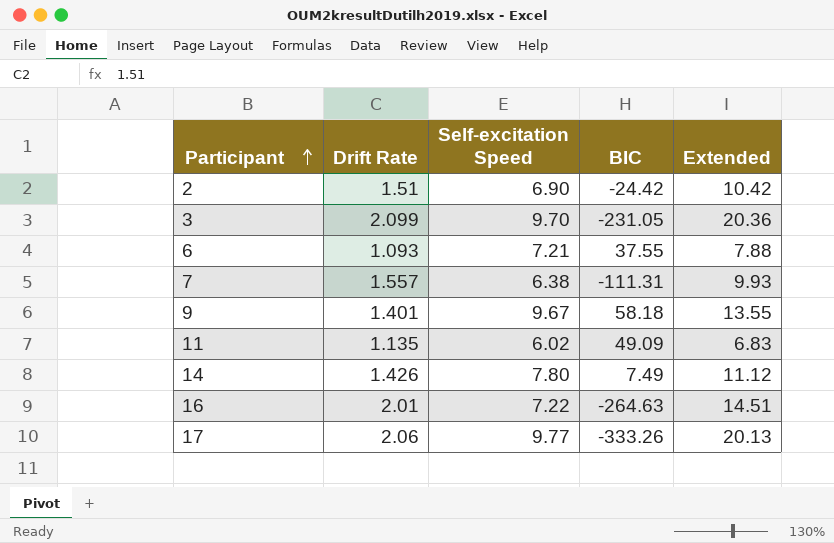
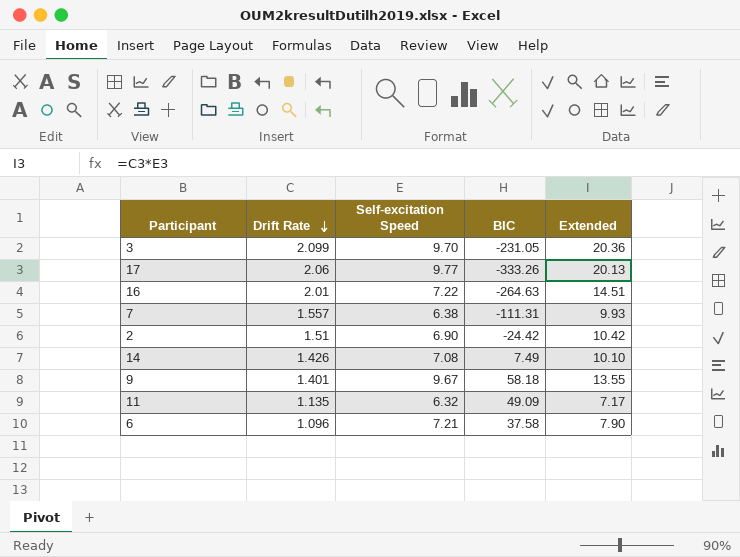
row order: Participant ascending -> Drift Rate descending
14 | Self-excitation Speed: 7.80 -> 7.08
14 | Extended: 11.12 -> 10.10
11 | Self-excitation Speed: 6.02 -> 6.32
11 | Extended: 6.83 -> 7.17
6 | Drift Rate: 1.093 -> 1.096
6 | BIC: 37.55 -> 37.58
6 | Extended: 7.88 -> 7.90

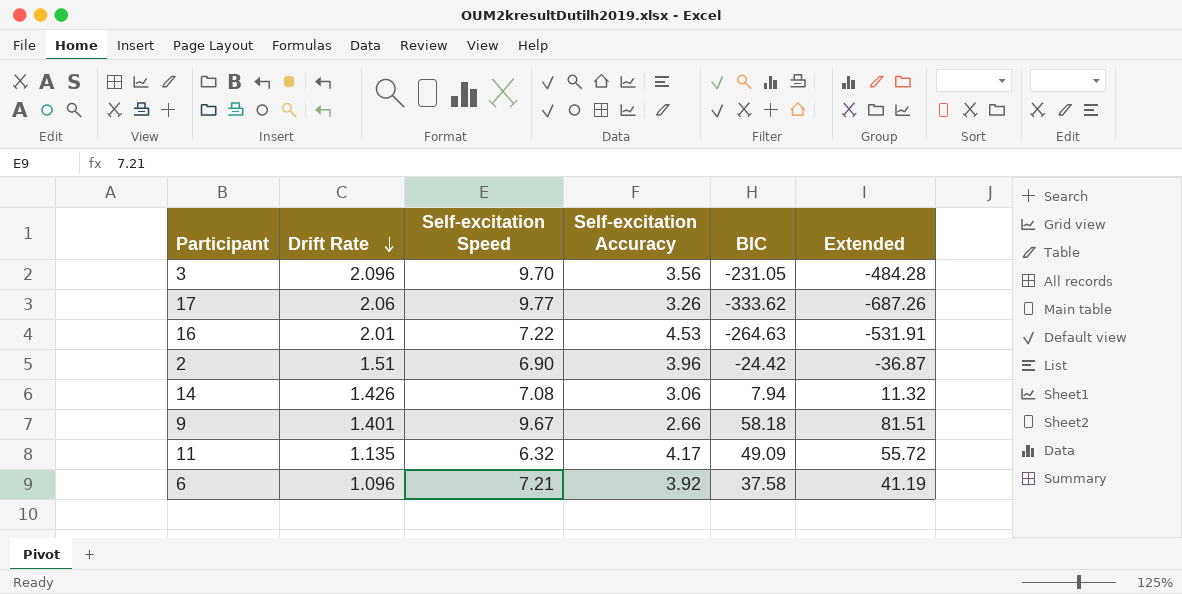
column Self-excitation Accuracy | position: none -> 4
column Extended | formula: [Drift Rate] * [Self-excitation Speed] -> [Drift Rate] * [BIC]
row 7: 1.557 | 6.38 | -111.31 | 9.93 -> none
3 | Drift Rate: 2.099 -> 2.096
17 | BIC: -333.26 -> -333.62
14 | BIC: 7.49 -> 7.94

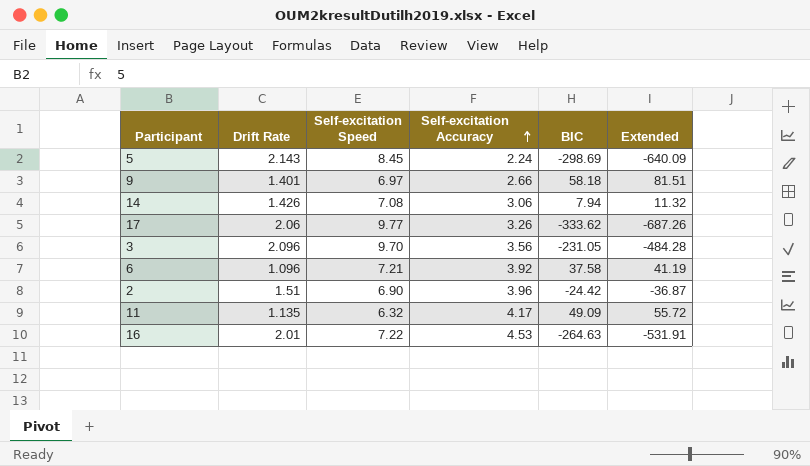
row order: Drift Rate descending -> Self-excitation Accuracy ascending
row 5: none -> 2.143 | 8.45 | 2.24 | -298.69 | -640.09
9 | Self-excitation Speed: 9.67 -> 6.97

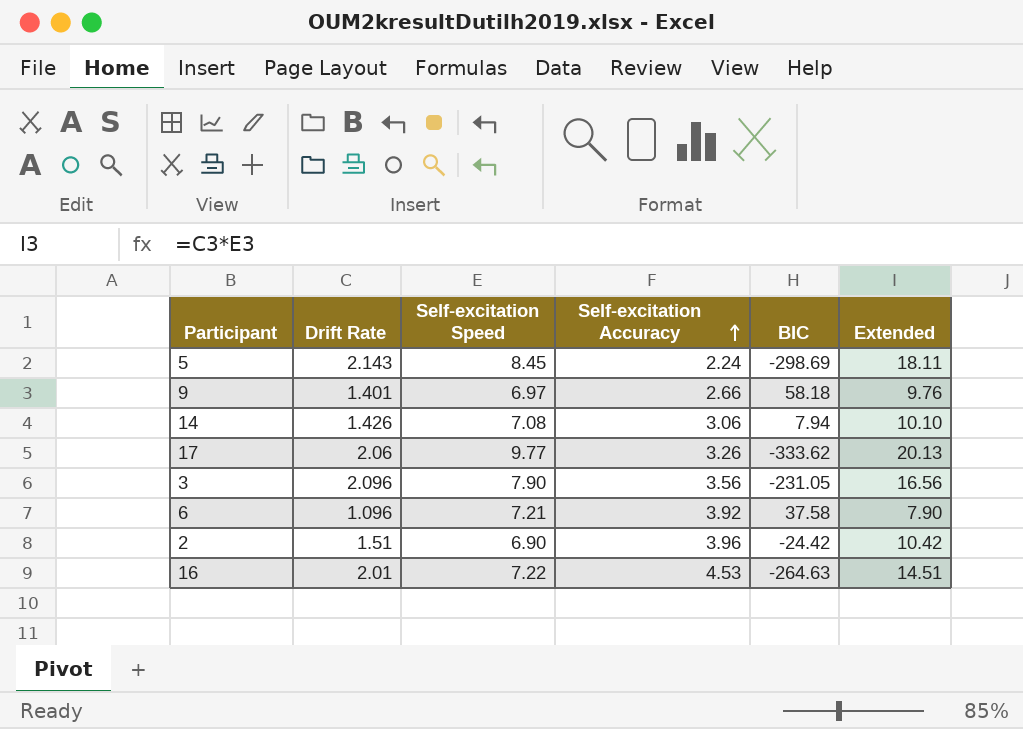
column Extended | formula: [Drift Rate] * [BIC] -> [Drift Rate] * [Self-excitation Speed]
row 11: 1.135 | 6.32 | 4.17 | 49.09 | 55.72 -> none
3 | Self-excitation Speed: 9.70 -> 7.90

